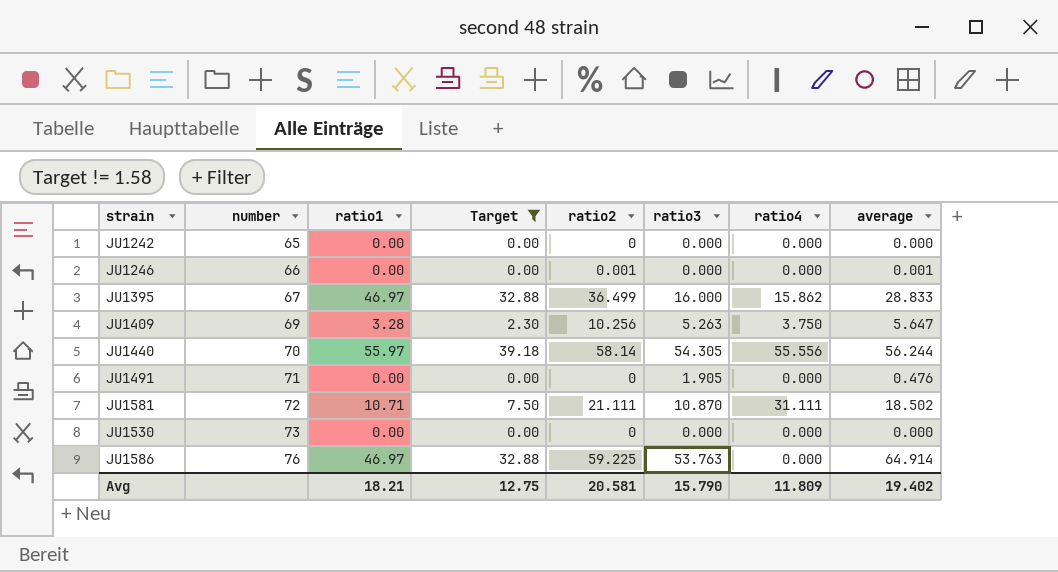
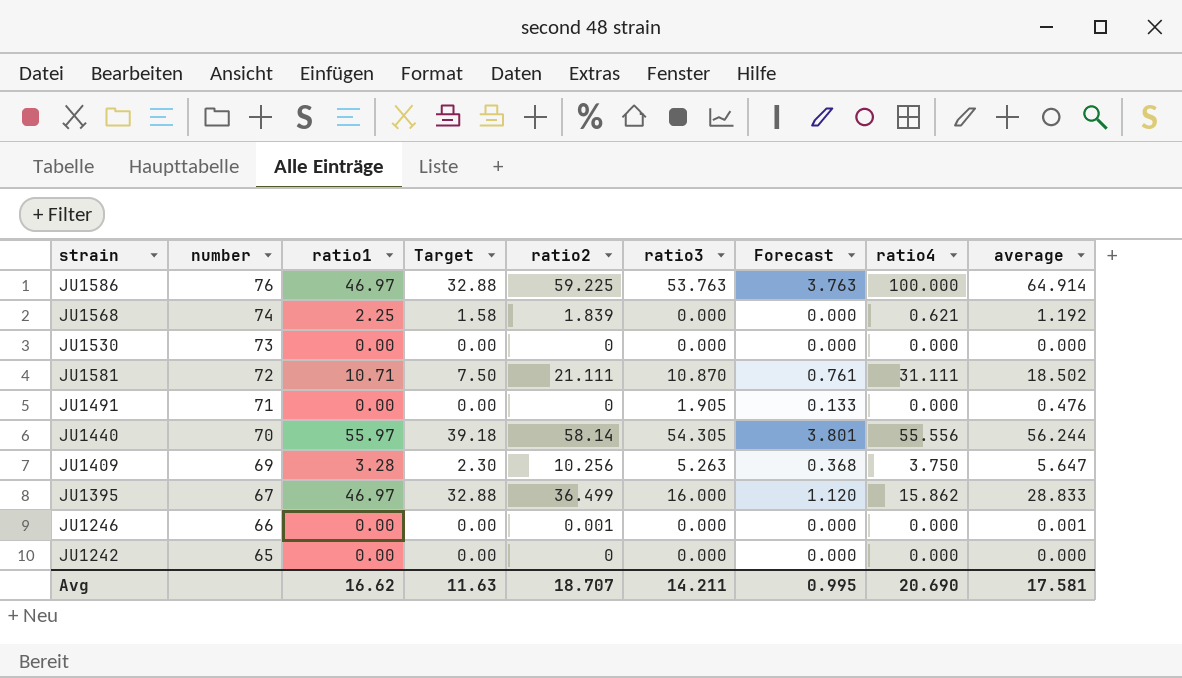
filter: Target != 1.58 -> none
row order: number ascending -> number descending
column Forecast | formula: none -> [ratio3] * 0.07
JU1586 | ratio4: 0.000 -> 100.000
Avg | ratio1: 18.21 -> 16.62
Avg | Target: 12.75 -> 11.63
Avg | ratio2: 20.581 -> 18.707
Avg | ratio3: 15.790 -> 14.211
Avg | ratio4: 11.809 -> 20.690
Avg | average: 19.402 -> 17.581

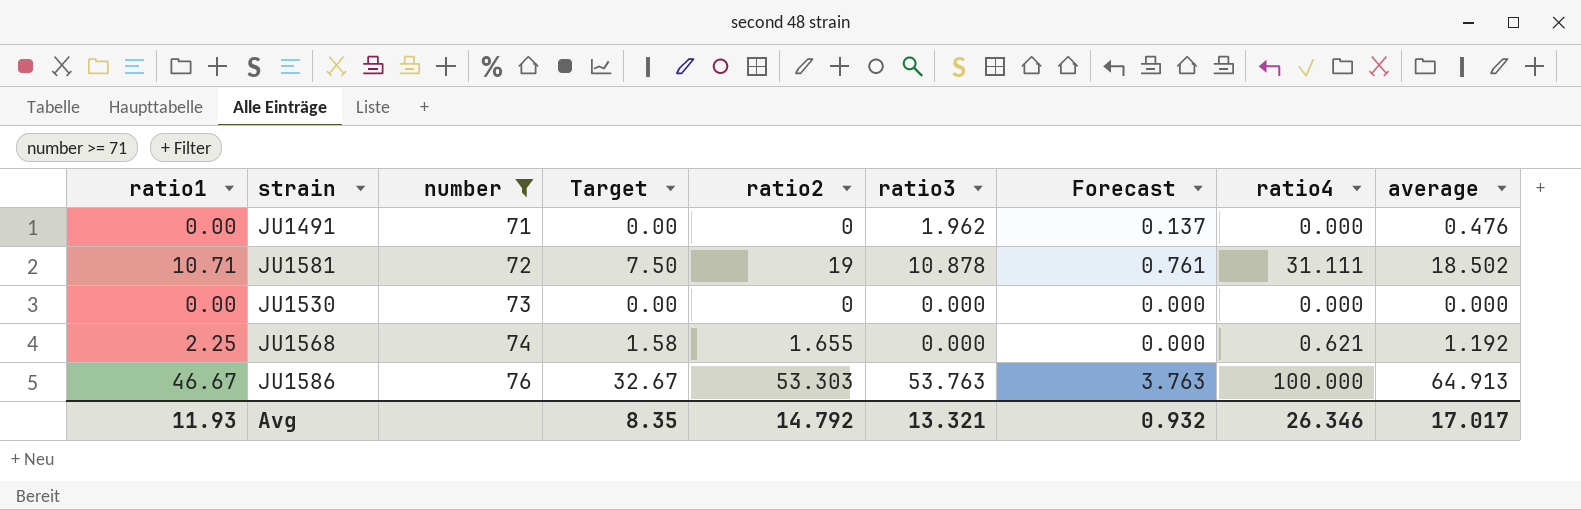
filter: none -> number >= 71
row order: number descending -> number ascending
column ratio1 | position: 3 -> 1
JU1491 | ratio3: 1.905 -> 1.962
JU1491 | Forecast: 0.133 -> 0.137
JU1581 | ratio2: 21.111 -> 19
JU1581 | ratio3: 10.870 -> 10.878
JU1568 | ratio2: 1.839 -> 1.655
JU1586 | ratio1: 46.97 -> 46.67
JU1586 | Target: 32.88 -> 32.67
JU1586 | ratio2: 59.225 -> 53.303
JU1586 | average: 64.914 -> 64.913
Avg | ratio1: 16.62 -> 11.93
Avg | Target: 11.63 -> 8.35
Avg | ratio2: 18.707 -> 14.792
Avg | ratio3: 14.211 -> 13.321
Avg | Forecast: 0.995 -> 0.932
Avg | ratio4: 20.690 -> 26.346
Avg | average: 17.581 -> 17.017

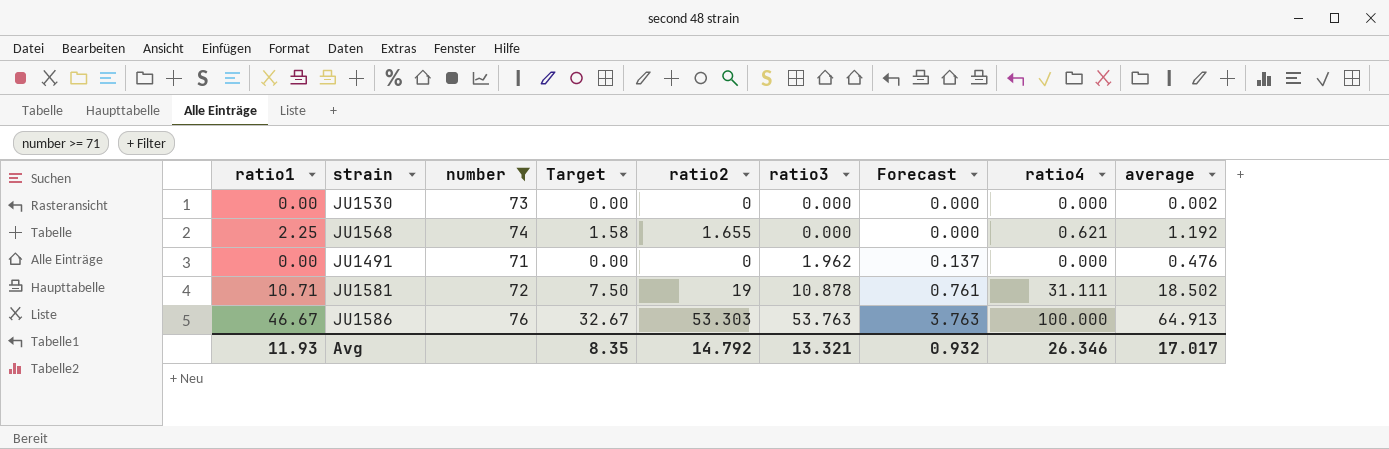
row order: number ascending -> ratio3 ascending
JU1530 | average: 0.000 -> 0.002

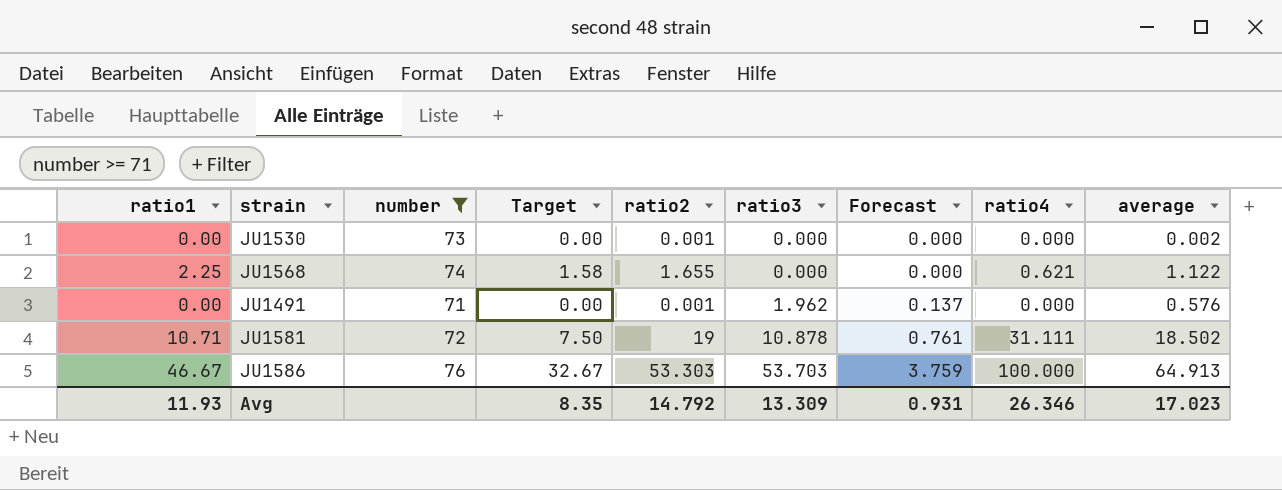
JU1530 | ratio2: 0 -> 0.001
JU1568 | average: 1.192 -> 1.122
JU1491 | ratio2: 0 -> 0.001
JU1491 | average: 0.476 -> 0.576
JU1586 | ratio3: 53.763 -> 53.703
JU1586 | Forecast: 3.763 -> 3.759
Avg | ratio3: 13.321 -> 13.309
Avg | Forecast: 0.932 -> 0.931
Avg | average: 17.017 -> 17.023

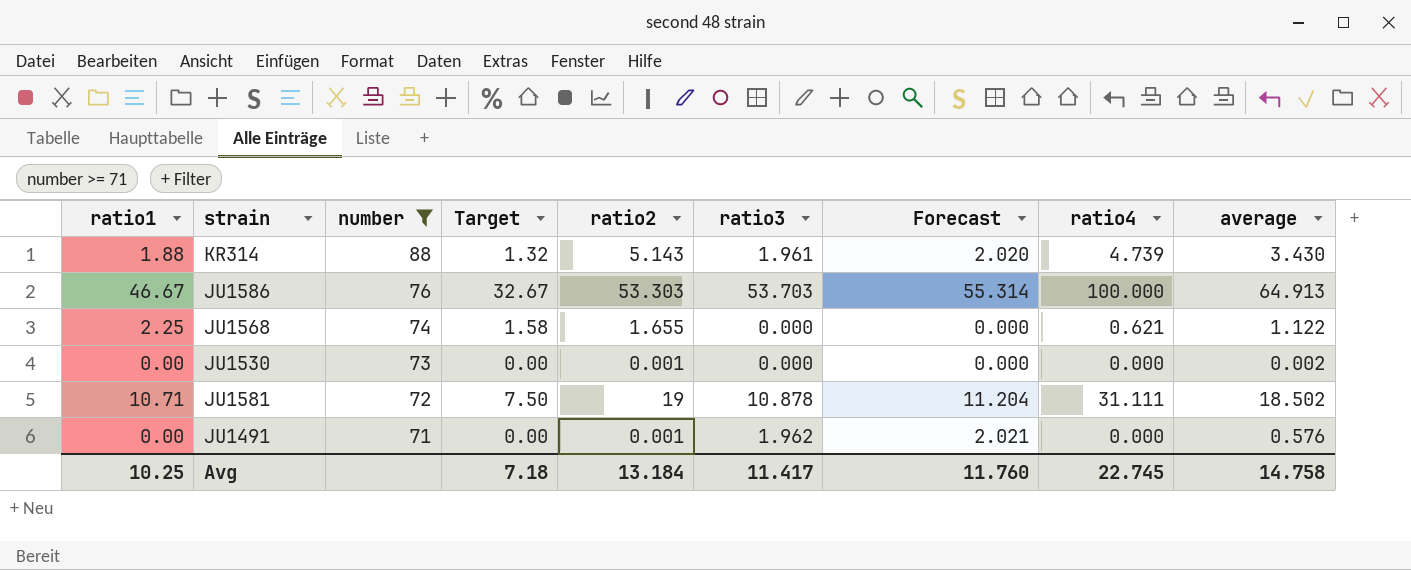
row order: ratio3 ascending -> number descending
column Forecast | formula: [ratio3] * 0.07 -> [ratio3] * 1.03
row KR314: none -> 1.88 | 88 | 1.32 | 5.143 | 1.961 | 2.020 | 4.739 | 3.430
Avg | ratio1: 11.93 -> 10.25
Avg | Target: 8.35 -> 7.18
Avg | ratio2: 14.792 -> 13.184
Avg | ratio3: 13.309 -> 11.417
Avg | Forecast: 0.931 -> 11.760
Avg | ratio4: 26.346 -> 22.745
Avg | average: 17.023 -> 14.758

